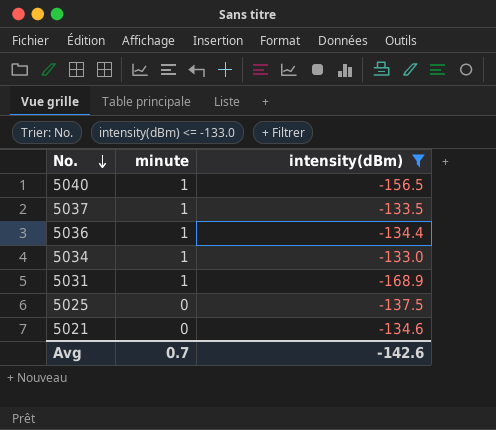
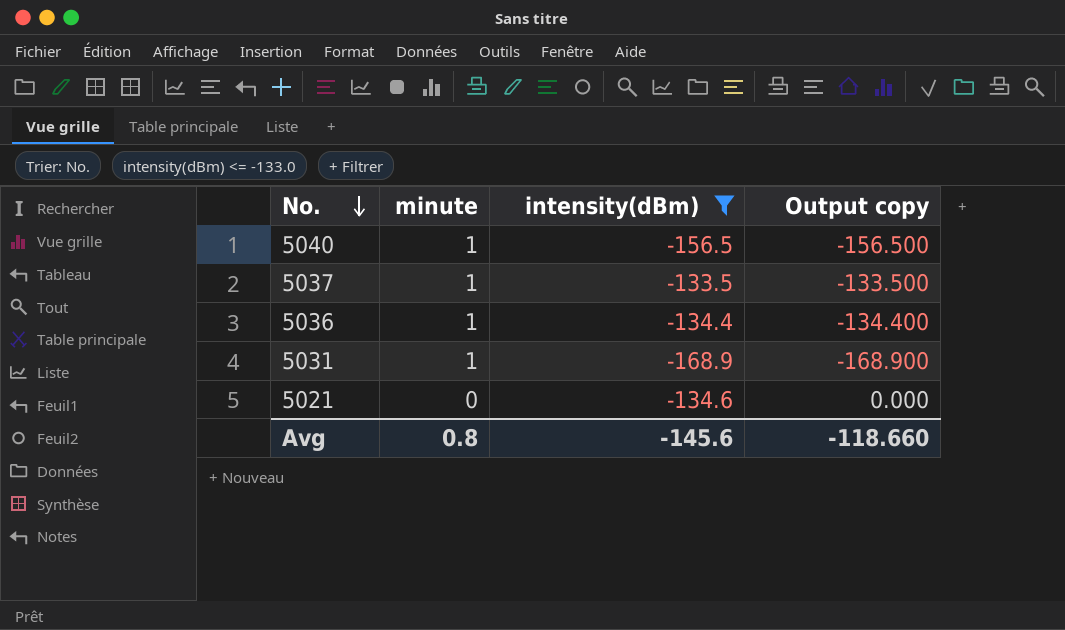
column Output copy | formula: none -> [minute] * [intensity(dBm)]
row 5034: 1 | -133.0 -> none
row 5025: 0 | -137.5 -> none
Avg | minute: 0.7 -> 0.8
Avg | intensity(dBm): -142.6 -> -145.6

